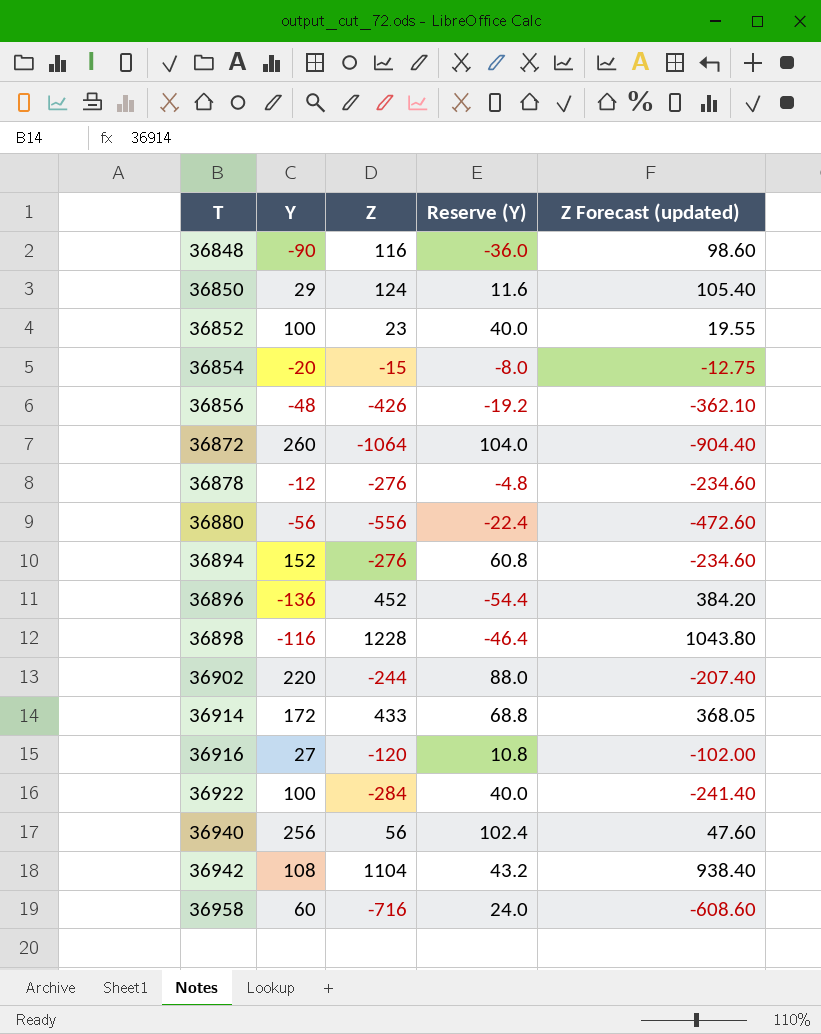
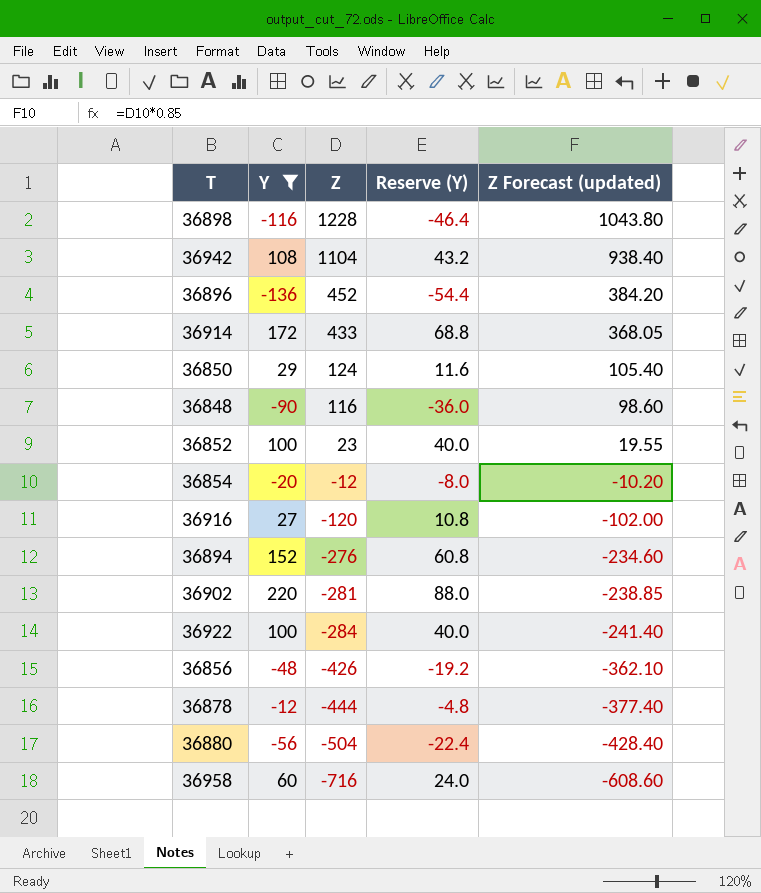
filter: none -> Y <= 220
row order: T ascending -> Z descending
36854 | Z: -15 -> -12
36854 | Z Forecast (updated): -12.75 -> -10.20
36902 | Z: -244 -> -281
36902 | Z Forecast (updated): -207.40 -> -238.85
36878 | Z: -276 -> -444
36878 | Z Forecast (updated): -234.60 -> -377.40
36880 | Z: -556 -> -504
36880 | Z Forecast (updated): -472.60 -> -428.40

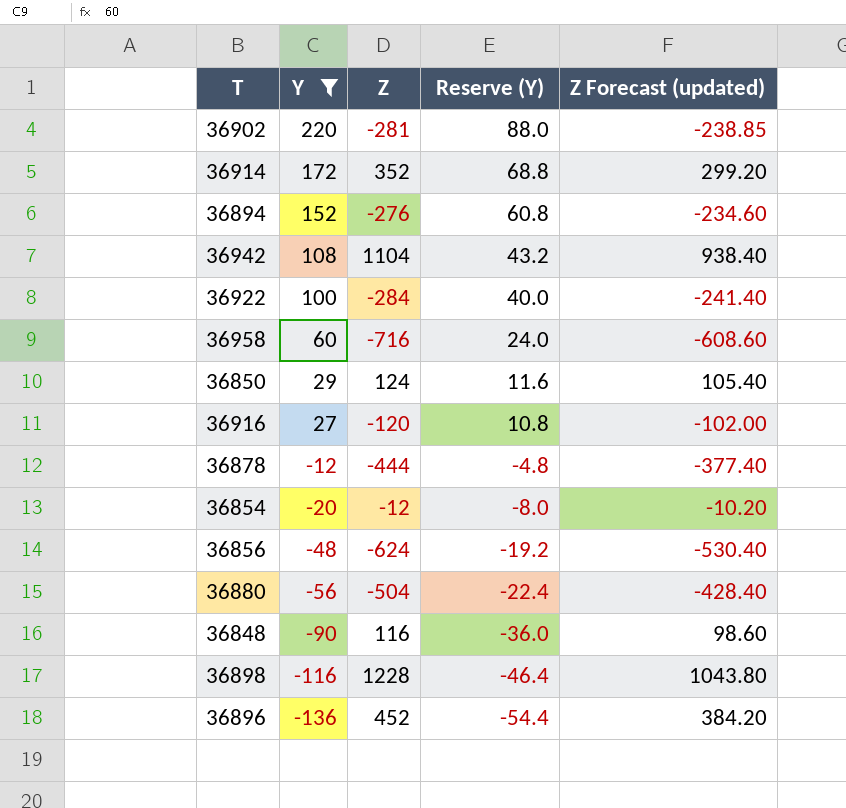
row order: Z descending -> Y descending
row 36852: 100 | 23 | 40.0 | 19.55 -> none
36914 | Z: 433 -> 352
36914 | Z Forecast (updated): 368.05 -> 299.20
36856 | Z: -426 -> -624
36856 | Z Forecast (updated): -362.10 -> -530.40

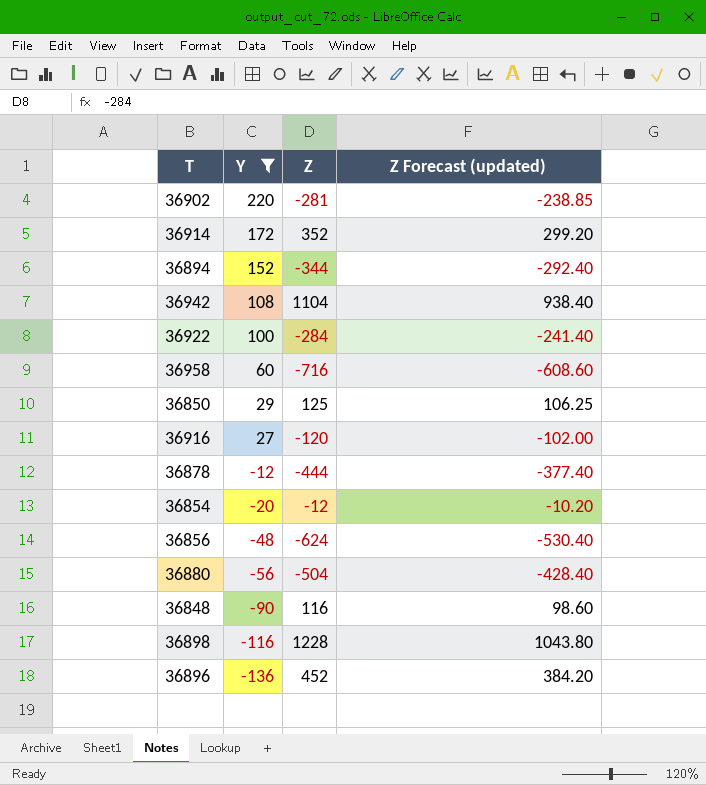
column Reserve (Y) | formula: [Y] * 0.4 -> none
36894 | Z: -276 -> -344
36894 | Z Forecast (updated): -234.60 -> -292.40
36850 | Z: 124 -> 125
36850 | Z Forecast (updated): 105.40 -> 106.25

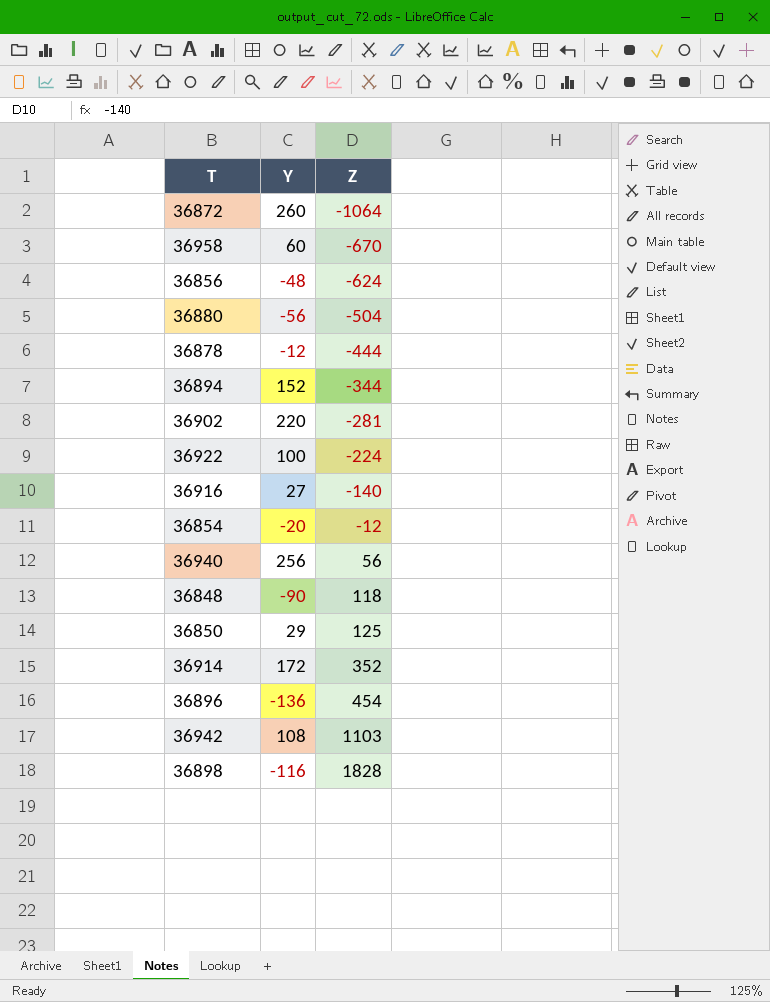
filter: Y <= 220 -> none
row order: Y descending -> Z ascending
column Z Forecast (updated) | formula: [Z] * 0.85 -> none
36958 | Z: -716 -> -670
36922 | Z: -284 -> -224
36916 | Z: -120 -> -140
36848 | Z: 116 -> 118
36896 | Z: 452 -> 454
36942 | Z: 1104 -> 1103
36898 | Z: 1228 -> 1828

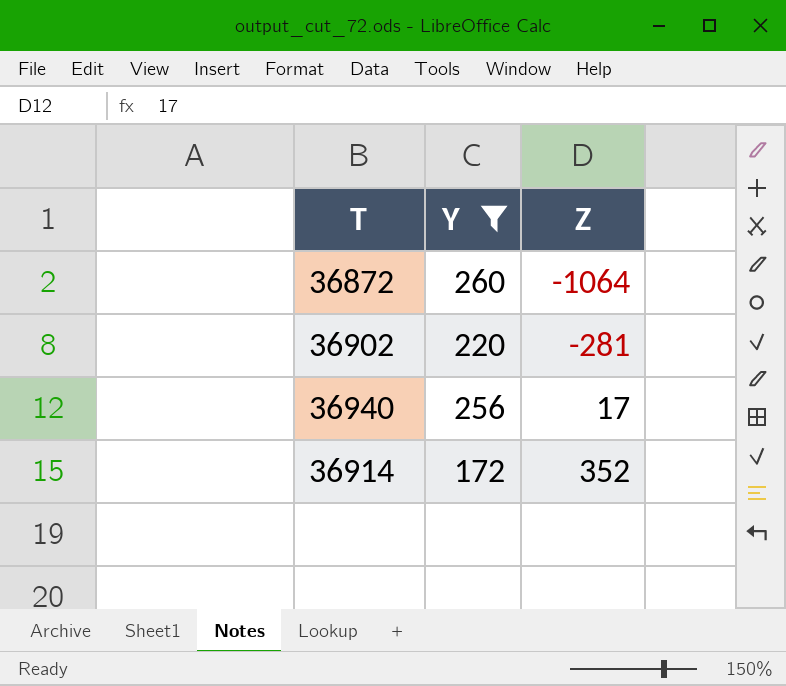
filter: none -> Y >= 172
36940 | Z: 56 -> 17

